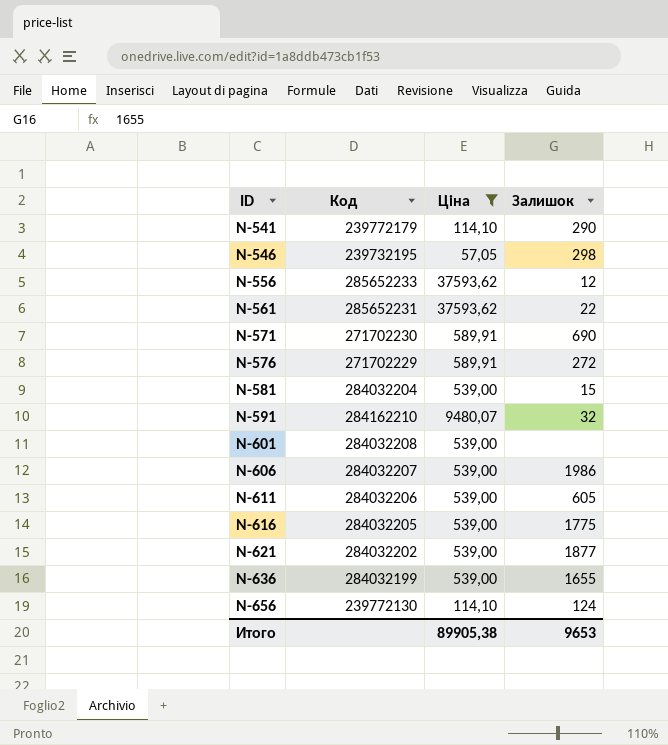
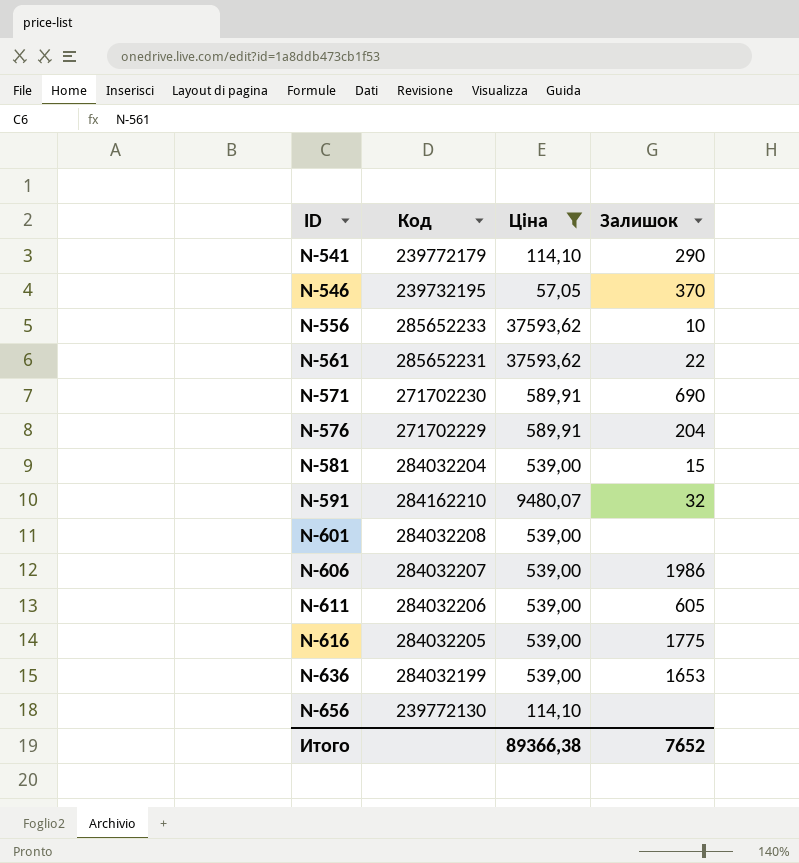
row N-621: 284032202 | 539,00 | 1877 -> none
N-546 | Залишок: 298 -> 370
N-556 | Залишок: 12 -> 10
N-576 | Залишок: 272 -> 204
N-636 | Залишок: 1655 -> 1653
N-656 | Залишок: 124 -> none
Итого | Ціна: 89905,38 -> 89366,38
Итого | Залишок: 9653 -> 7652

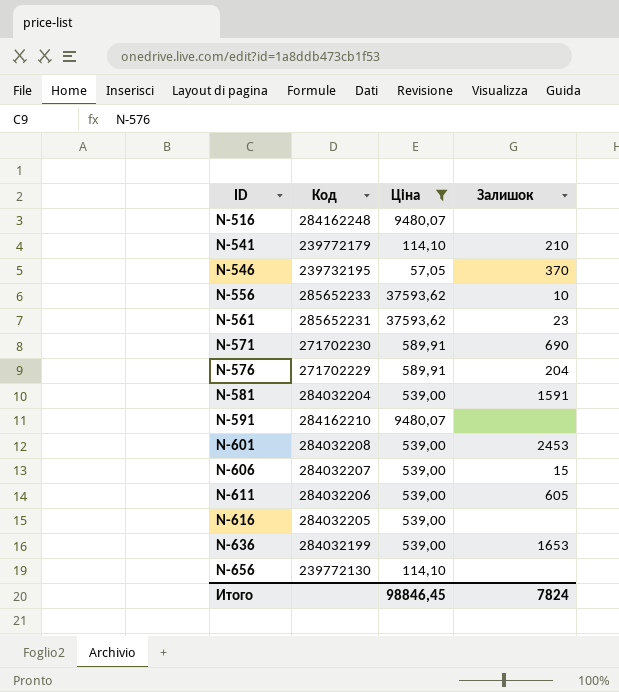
row N-516: none -> 284162248 | 9480,07 | none
N-541 | Залишок: 290 -> 210
N-561 | Залишок: 22 -> 23
N-581 | Залишок: 15 -> 1591
N-591 | Залишок: 32 -> none
N-601 | Залишок: none -> 2453
N-606 | Залишок: 1986 -> 15
N-616 | Залишок: 1775 -> none
Итого | Ціна: 89366,38 -> 98846,45
Итого | Залишок: 7652 -> 7824

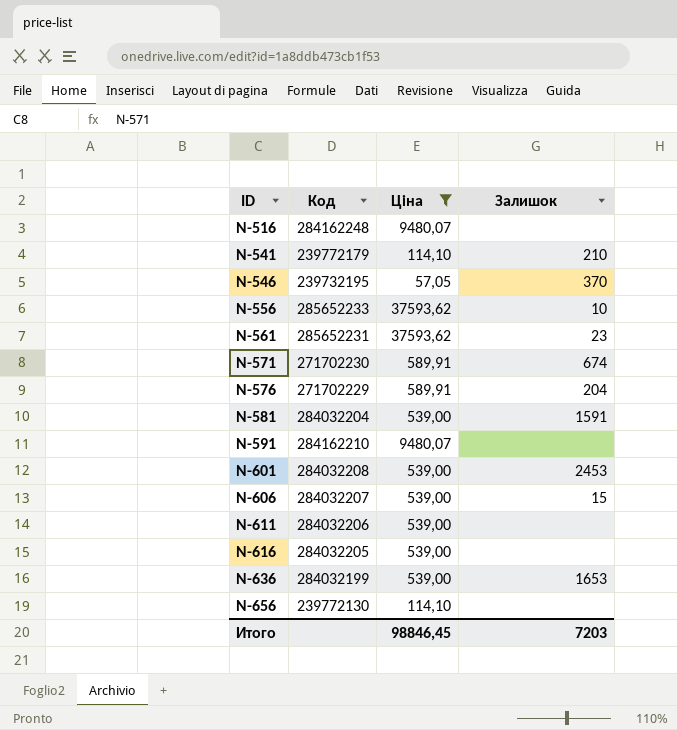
N-571 | Залишок: 690 -> 674
N-611 | Залишок: 605 -> none
Итого | Залишок: 7824 -> 7203

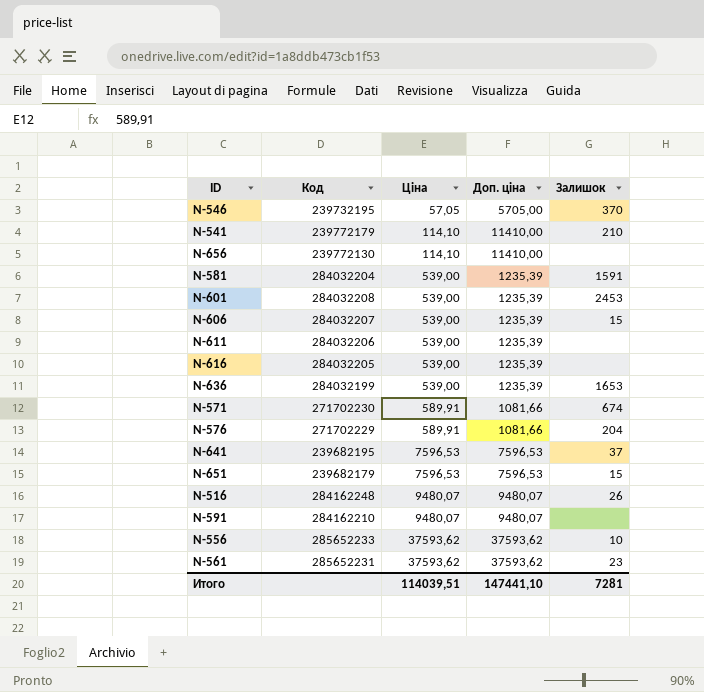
filter: Ціна != 7596,53 -> none
row order: ID ascending -> Ціна ascending
column Доп. ціна | position: none -> 4
N-516 | Залишок: none -> 26
Итого | Ціна: 98846,45 -> 114039,51
Итого | Залишок: 7203 -> 7281

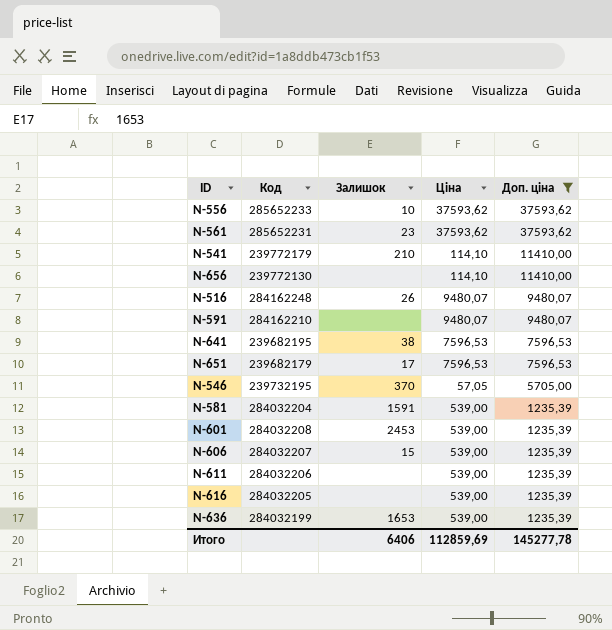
filter: none -> Доп. ціна != 1081,66
row order: Ціна ascending -> Доп. ціна descending
column Залишок | position: 5 -> 3
N-641 | Залишок: 37 -> 38
N-651 | Залишок: 15 -> 17
Итого | Залишок: 7281 -> 6406
Итого | Ціна: 114039,51 -> 112859,69
Итого | Доп. ціна: 147441,10 -> 145277,78

